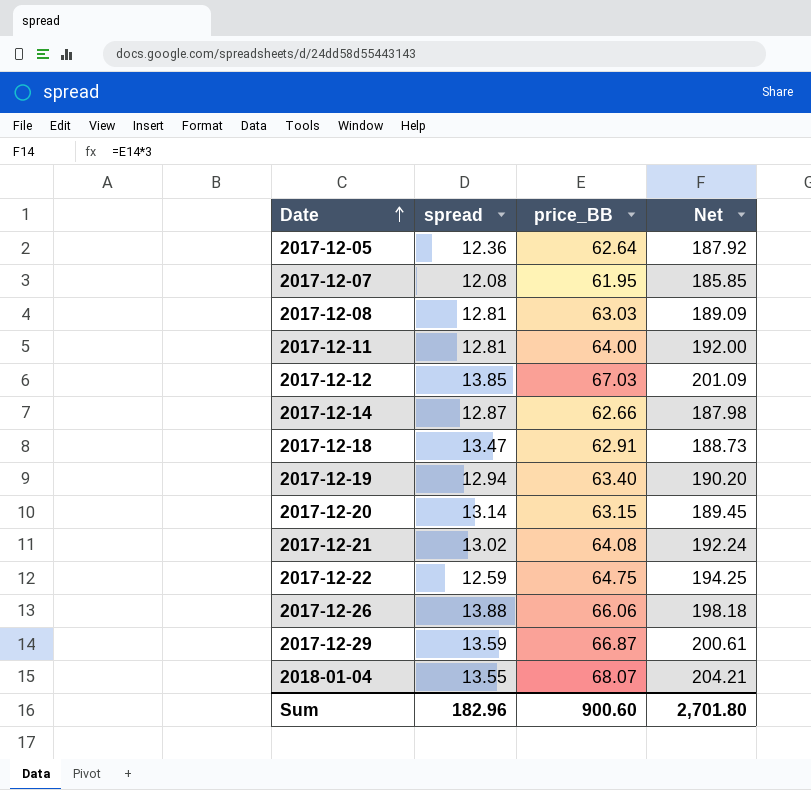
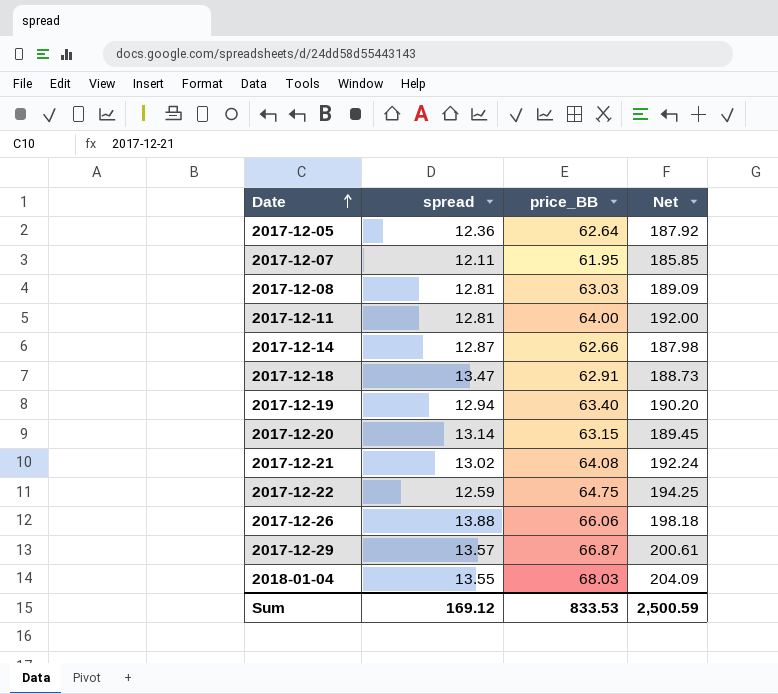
row 2017-12-12: 13.85 | 67.03 | 201.09 -> none
2017-12-07 | spread: 12.08 -> 12.11
2017-12-29 | spread: 13.59 -> 13.57
2018-01-04 | price_BB: 68.07 -> 68.03
2018-01-04 | Net: 204.21 -> 204.09
Sum | spread: 182.96 -> 169.12
Sum | price_BB: 900.60 -> 833.53
Sum | Net: 2,701.80 -> 2,500.59

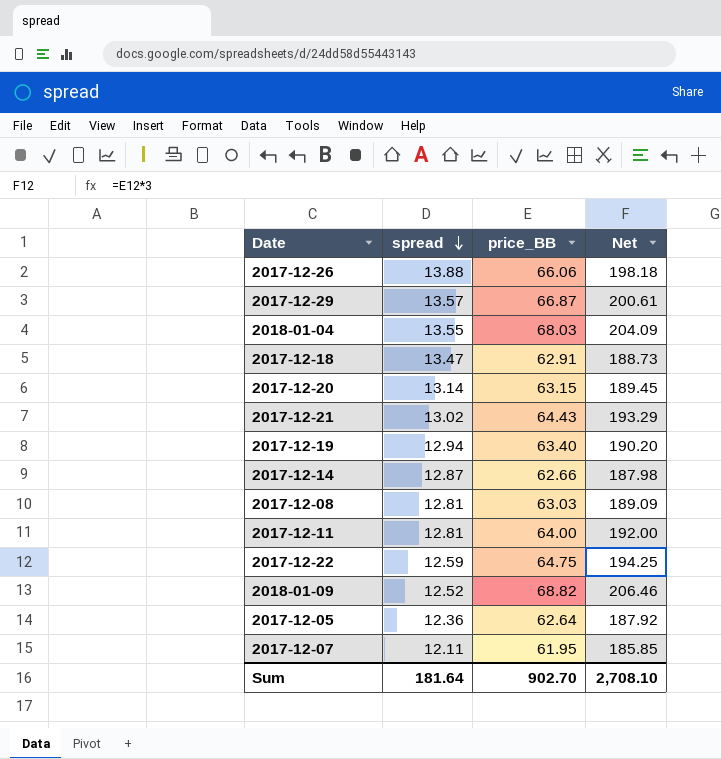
row order: Date ascending -> spread descending
2017-12-21 | price_BB: 64.08 -> 64.43
2017-12-21 | Net: 192.24 -> 193.29
row 2018-01-09: none -> 12.52 | 68.82 | 206.46
Sum | spread: 169.12 -> 181.64
Sum | price_BB: 833.53 -> 902.70
Sum | Net: 2,500.59 -> 2,708.10

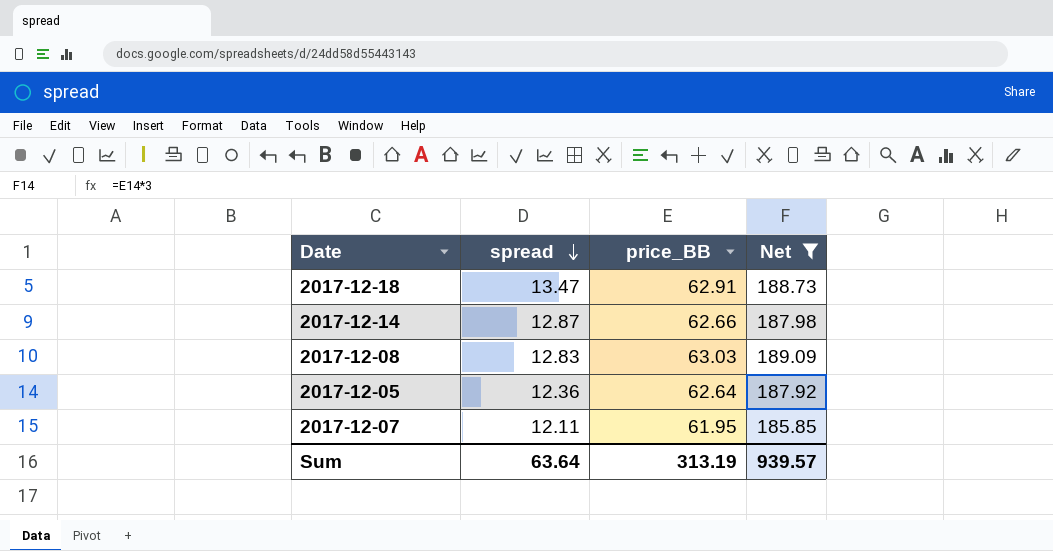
filter: none -> Net <= 189.09
2017-12-08 | spread: 12.81 -> 12.83
Sum | spread: 181.64 -> 63.64
Sum | price_BB: 902.70 -> 313.19
Sum | Net: 2,708.10 -> 939.57

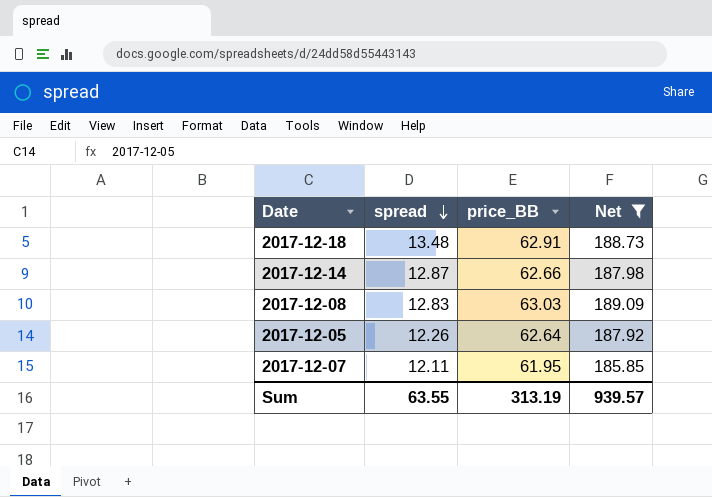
2017-12-18 | spread: 13.47 -> 13.48
2017-12-05 | spread: 12.36 -> 12.26
Sum | spread: 63.64 -> 63.55

